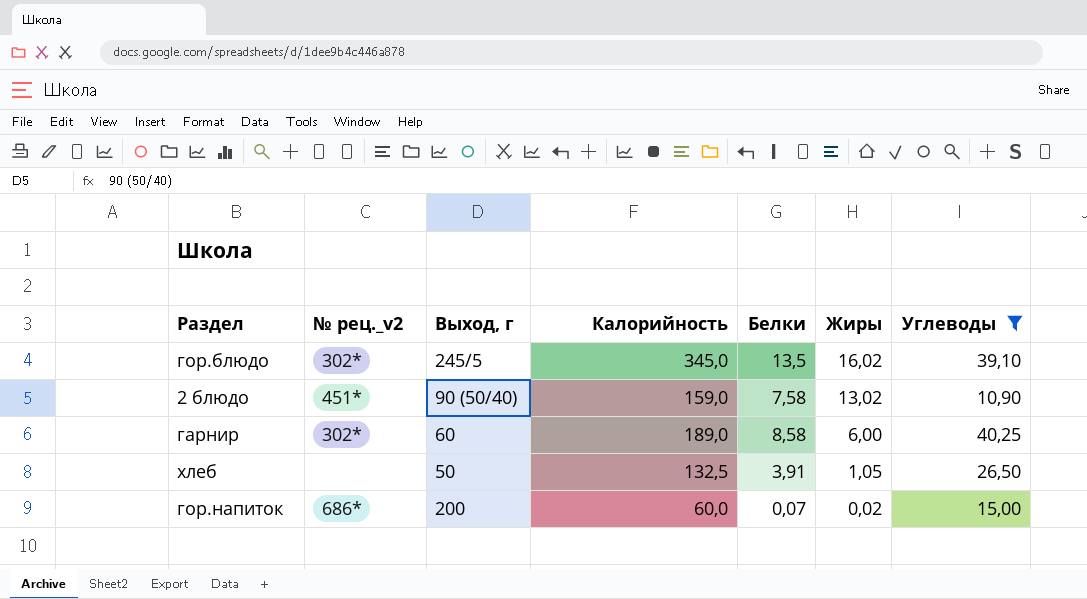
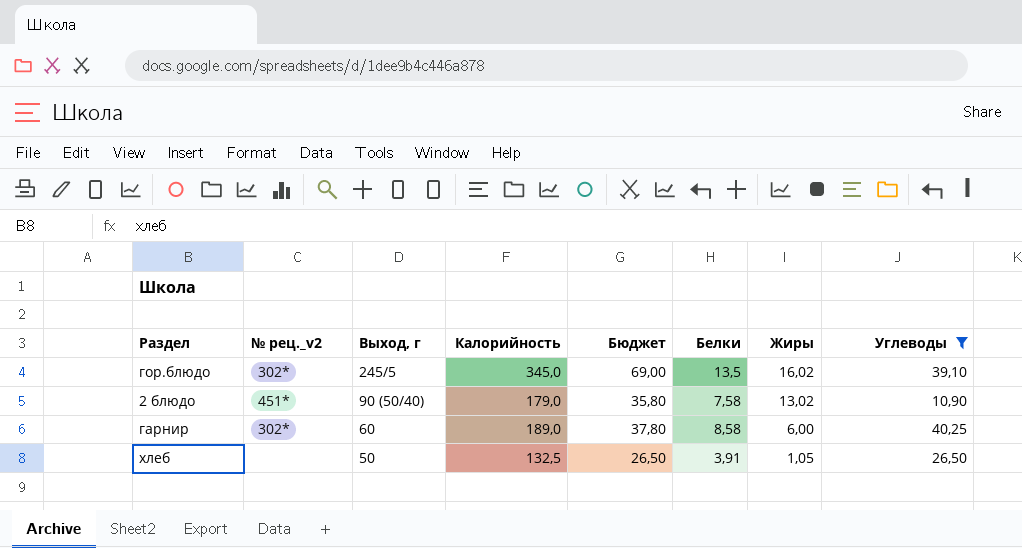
column Бюджет | formula: none -> [Калорийность] * 0,2
row гор.напиток: 686* | 200 | 60,0 | 0,07 | 0,02 | 15,00 -> none
2 блюдо | Калорийность: 159,0 -> 179,0

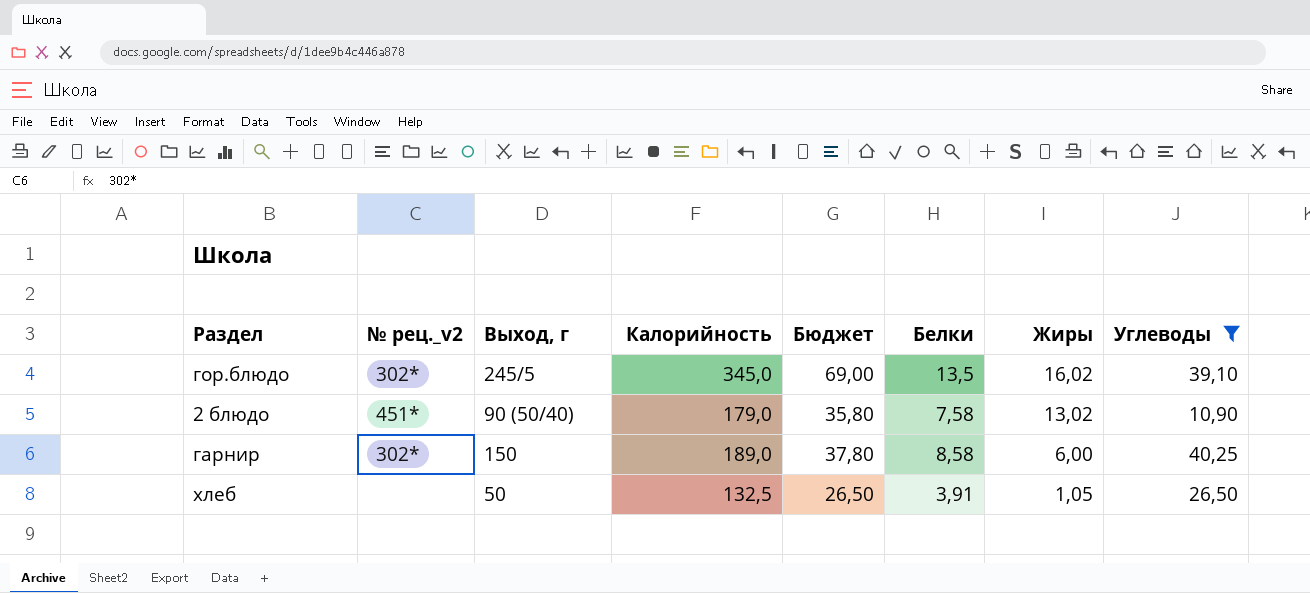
гарнир | Выход, г: 60 -> 150

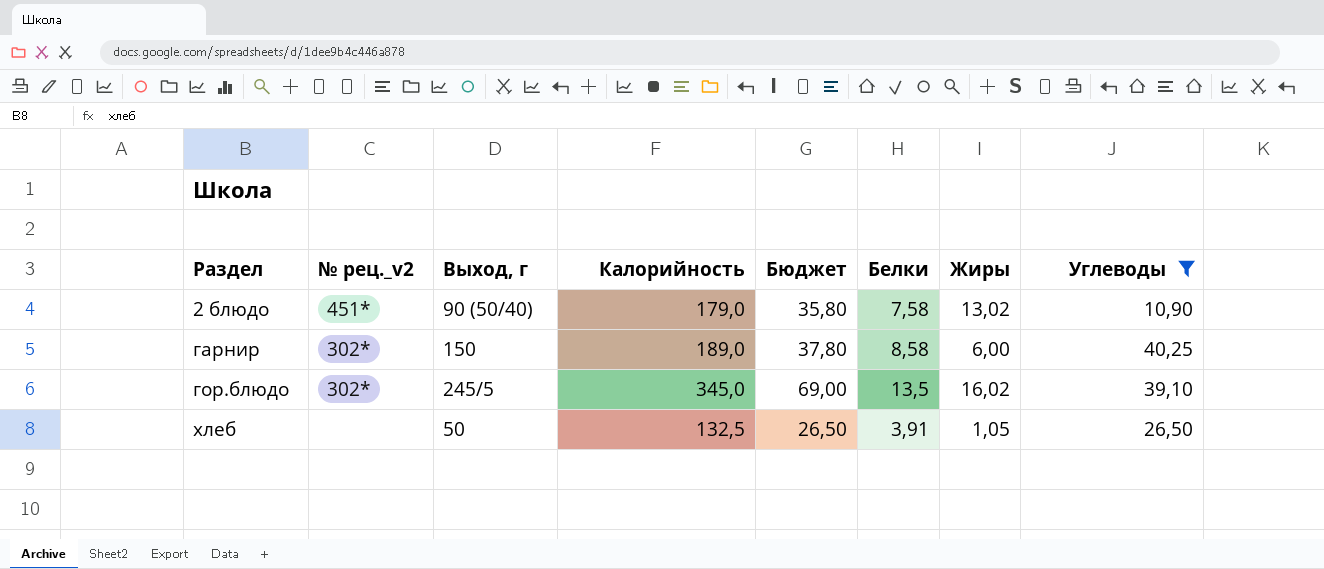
row order: Жиры descending -> Раздел ascending

